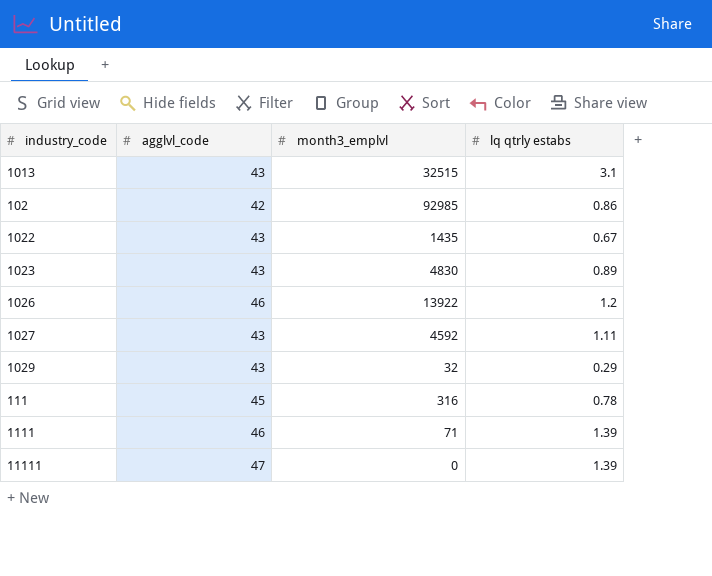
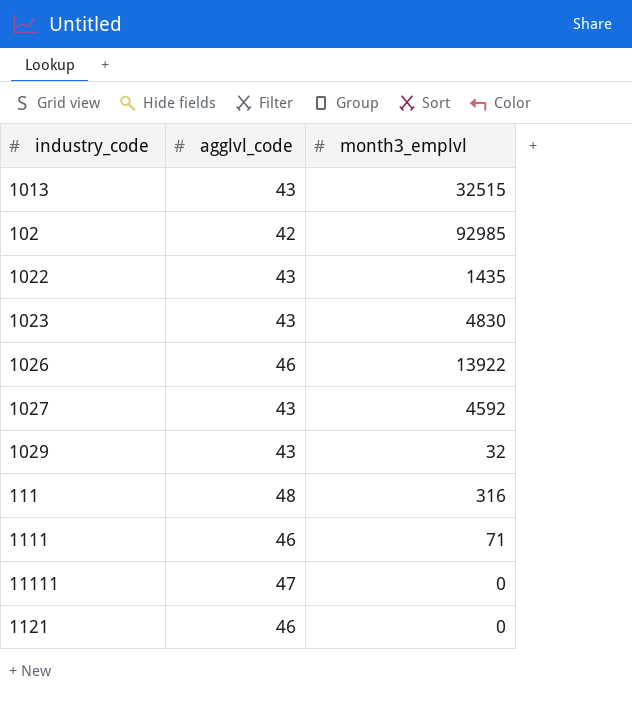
column lq qtrly estabs | position: 4 -> none
111 | agglvl_code: 45 -> 48
row 1121: none -> 46 | 0

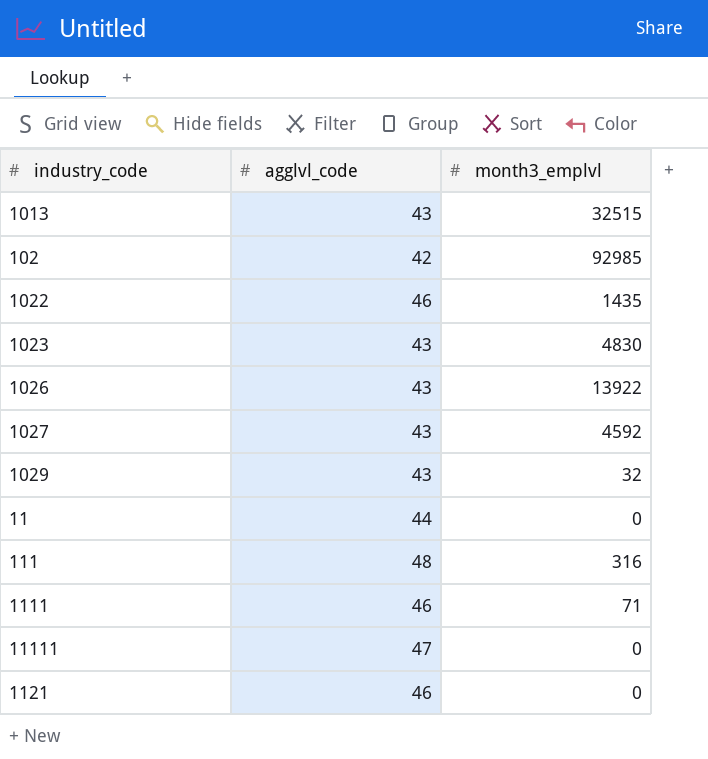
1022 | agglvl_code: 43 -> 46
1026 | agglvl_code: 46 -> 43
row 11: none -> 44 | 0

